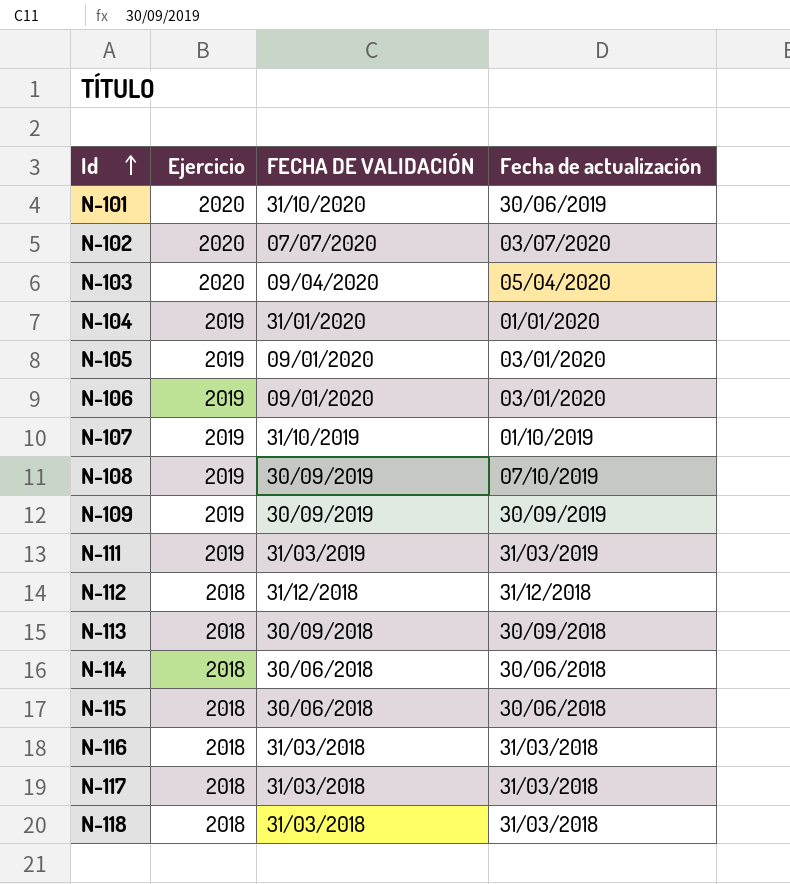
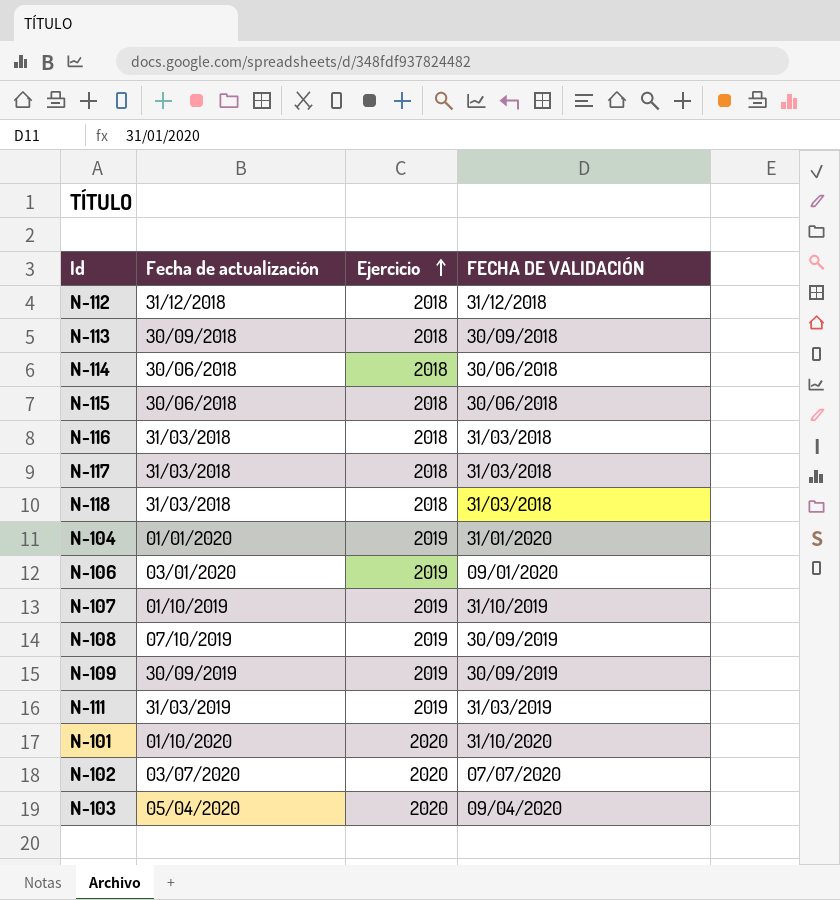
row order: Id ascending -> Ejercicio ascending
column Fecha de actualización | position: 4 -> 2
row N-105: 2019 | 09/01/2020 | 03/01/2020 -> none
N-101 | Fecha de actualización: 30/06/2019 -> 01/10/2020

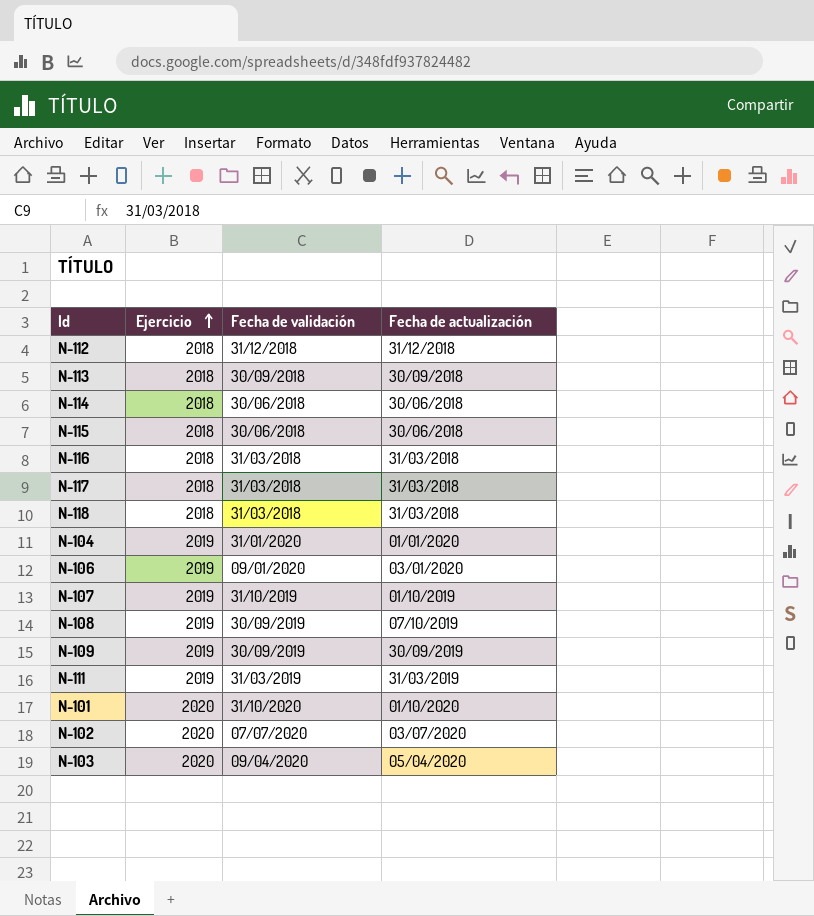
column name: FECHA DE VALIDACIÓN -> Fecha de validación
column Fecha de actualización | position: 2 -> 4

